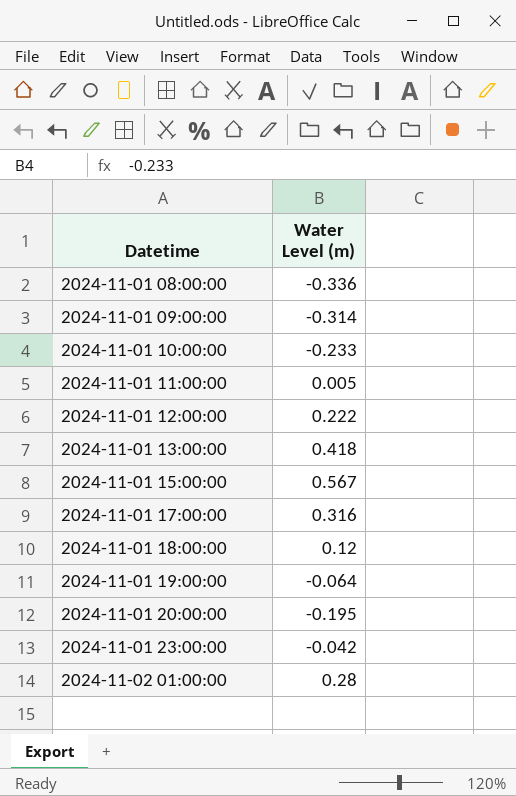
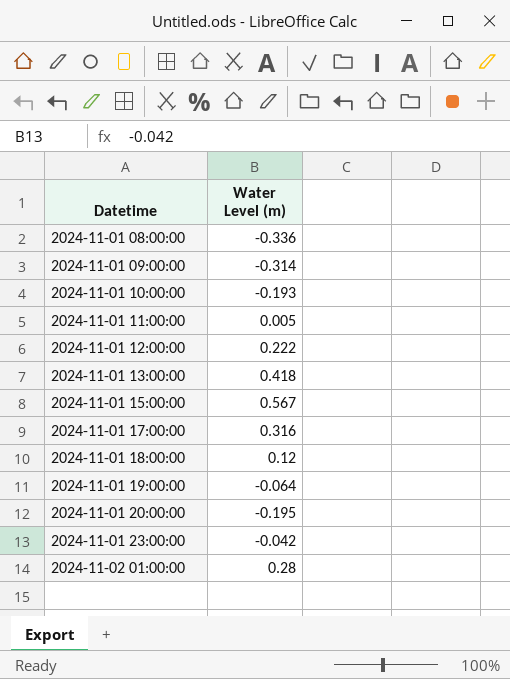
2024-11-01 10:00:00 | Water Level (m): -0.233 -> -0.193

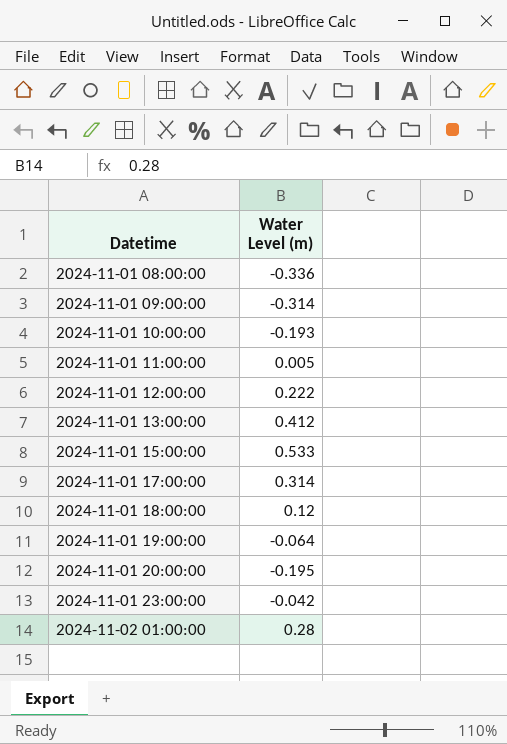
2024-11-01 13:00:00 | Water Level (m): 0.418 -> 0.412
2024-11-01 15:00:00 | Water Level (m): 0.567 -> 0.533
2024-11-01 17:00:00 | Water Level (m): 0.316 -> 0.314

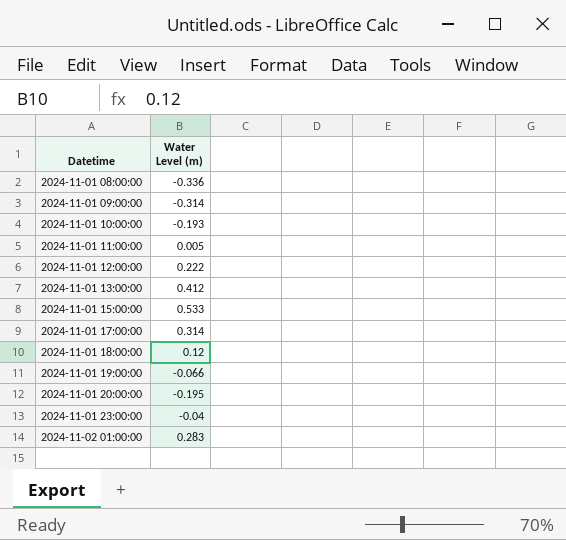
2024-11-01 19:00:00 | Water Level (m): -0.064 -> -0.066
2024-11-01 23:00:00 | Water Level (m): -0.042 -> -0.04
2024-11-02 01:00:00 | Water Level (m): 0.28 -> 0.283

